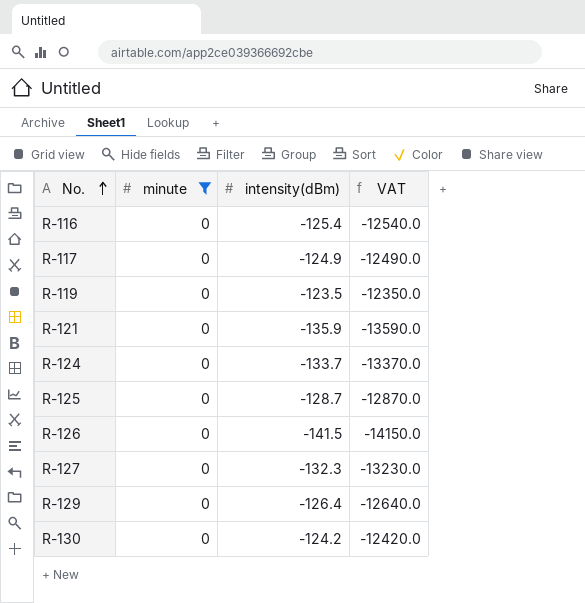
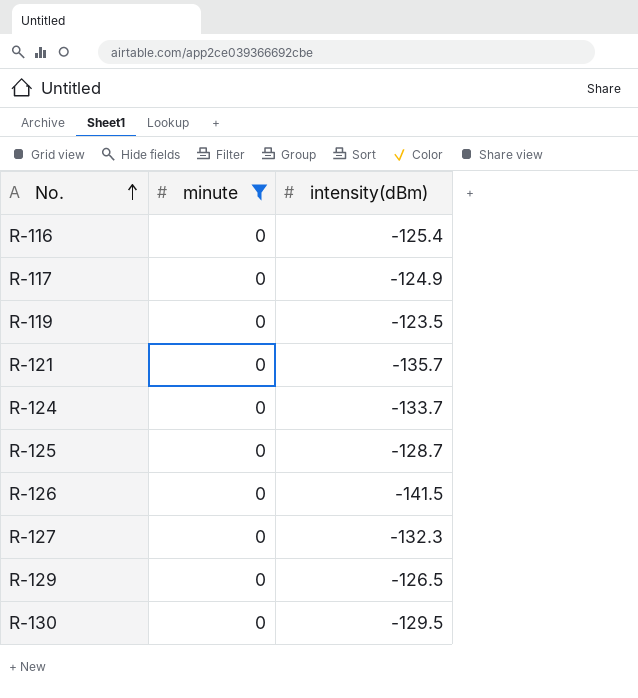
column VAT | formula: [intensity(dBm)] * 100 -> none
R-121 | intensity(dBm): -135.9 -> -135.7
R-129 | intensity(dBm): -126.4 -> -126.5
R-130 | intensity(dBm): -124.2 -> -129.5

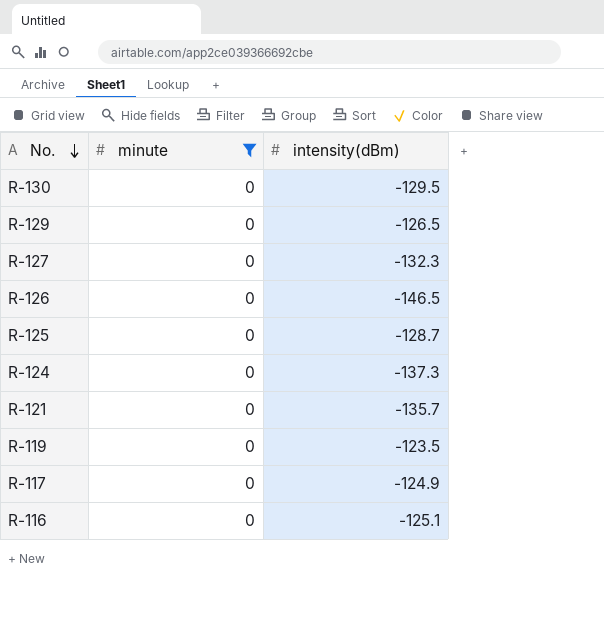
row order: No. ascending -> No. descending
R-126 | intensity(dBm): -141.5 -> -146.5
R-124 | intensity(dBm): -133.7 -> -137.3
R-116 | intensity(dBm): -125.4 -> -125.1

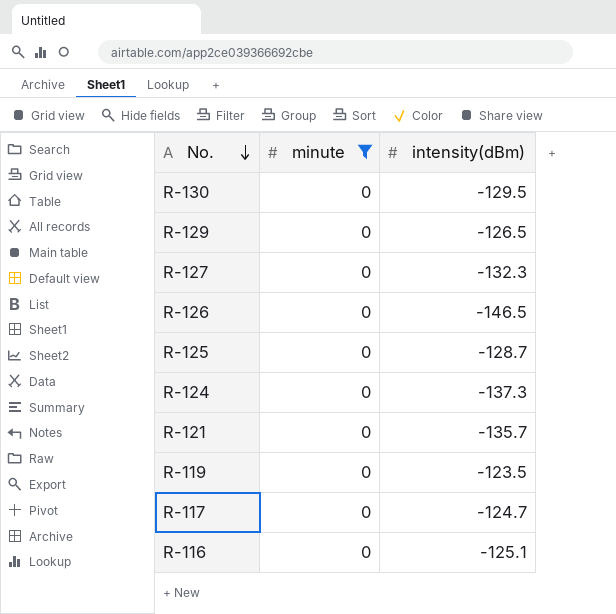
R-117 | intensity(dBm): -124.9 -> -124.7

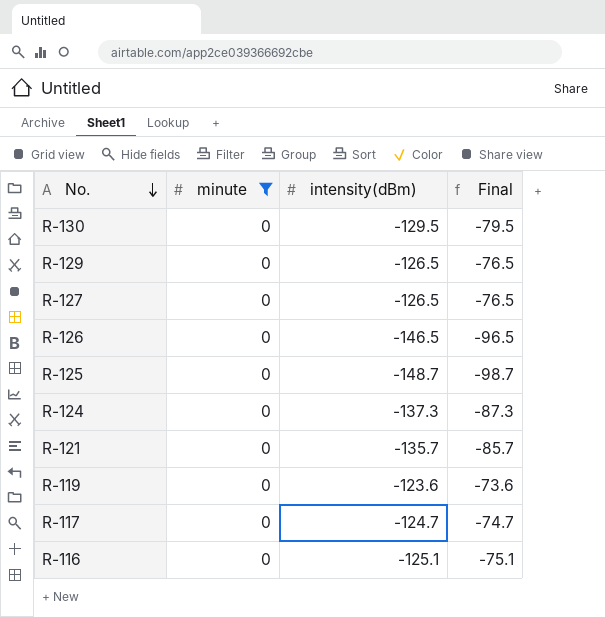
column Final | formula: none -> [intensity(dBm)] + 50
R-127 | intensity(dBm): -132.3 -> -126.5
R-125 | intensity(dBm): -128.7 -> -148.7
R-119 | intensity(dBm): -123.5 -> -123.6

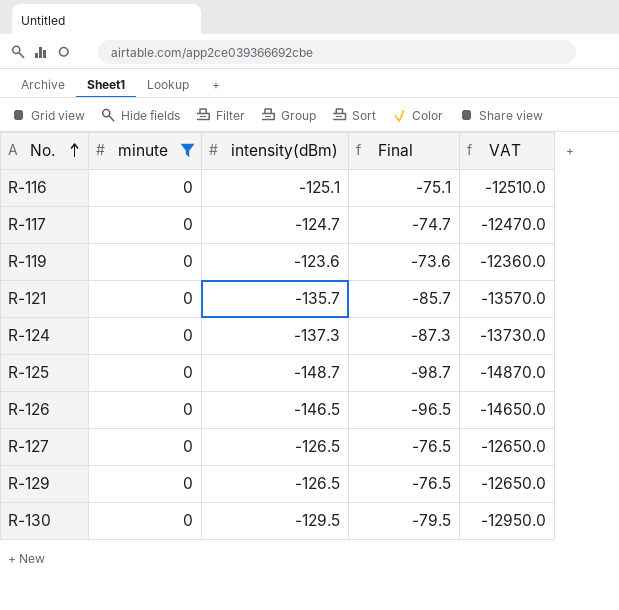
row order: No. descending -> No. ascending
column VAT | formula: none -> [intensity(dBm)] * 100

